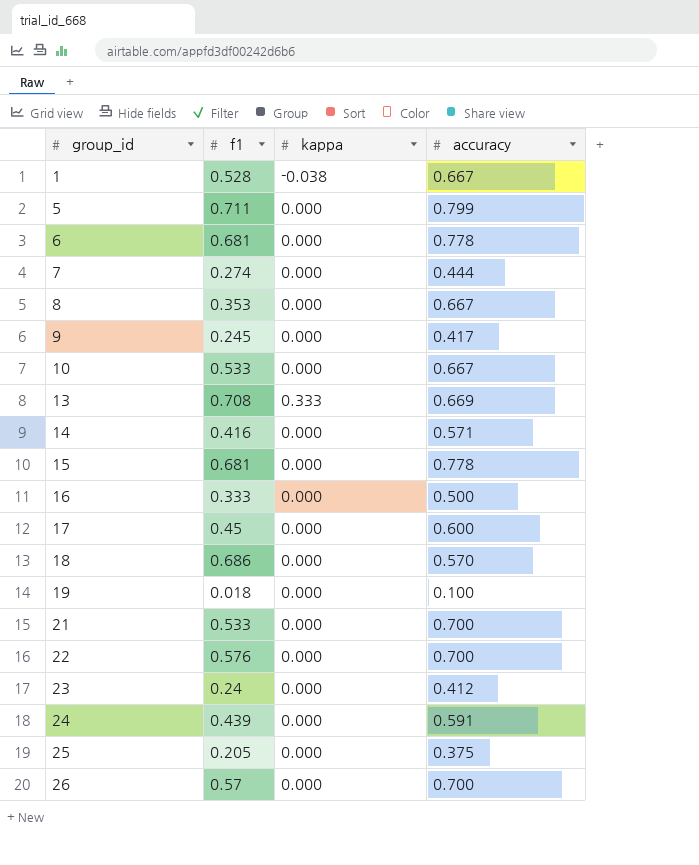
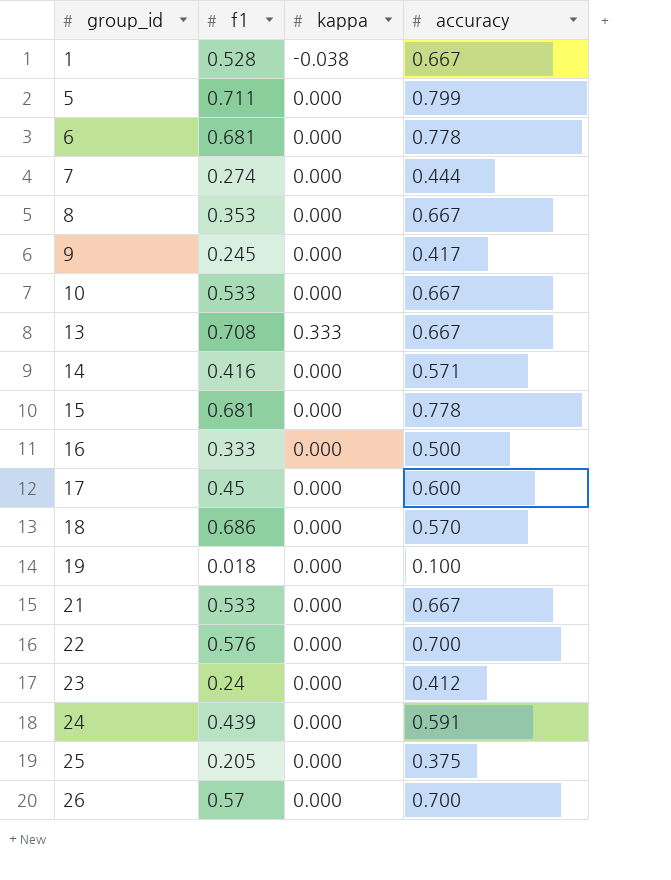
13 | accuracy: 0.669 -> 0.667
21 | accuracy: 0.700 -> 0.667

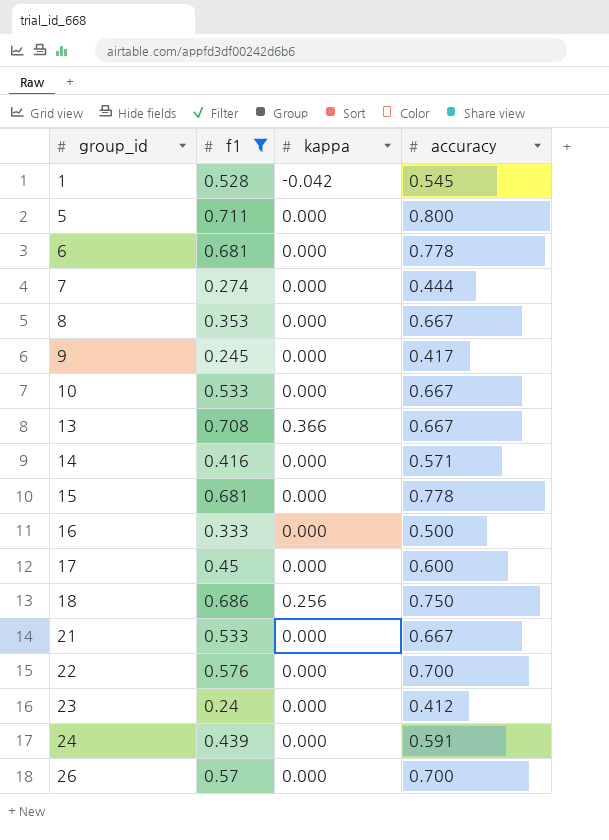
filter: none -> f1 >= 0.24
1 | kappa: -0.038 -> -0.042
1 | accuracy: 0.667 -> 0.545
5 | accuracy: 0.799 -> 0.800
13 | kappa: 0.333 -> 0.366
18 | kappa: 0.000 -> 0.256
18 | accuracy: 0.570 -> 0.750

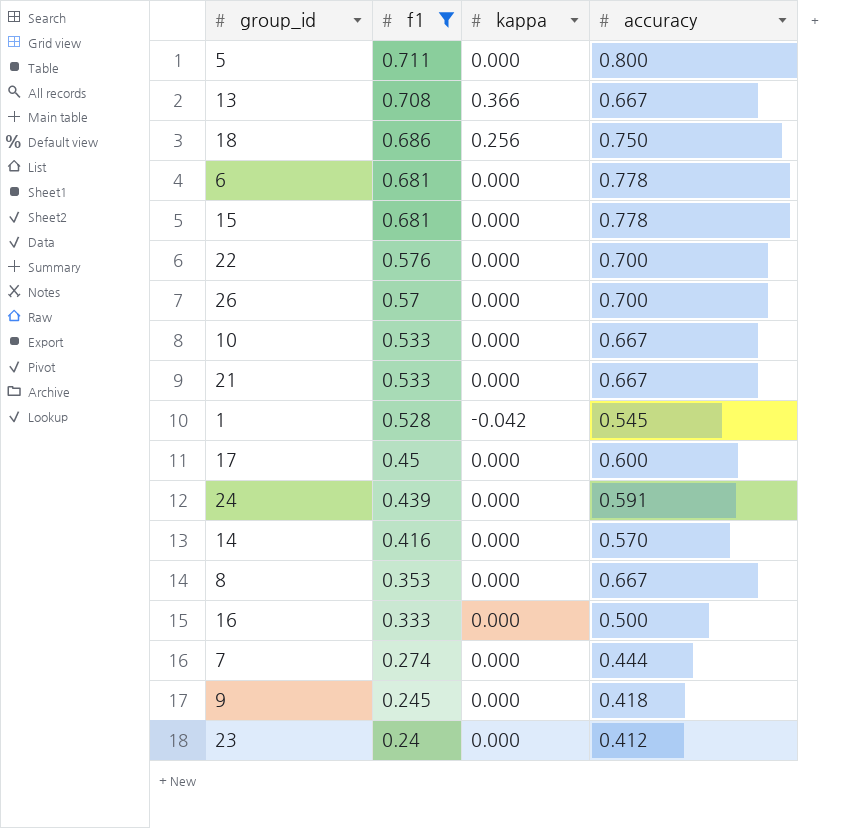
row order: group_id ascending -> f1 descending
14 | accuracy: 0.571 -> 0.570
9 | accuracy: 0.417 -> 0.418

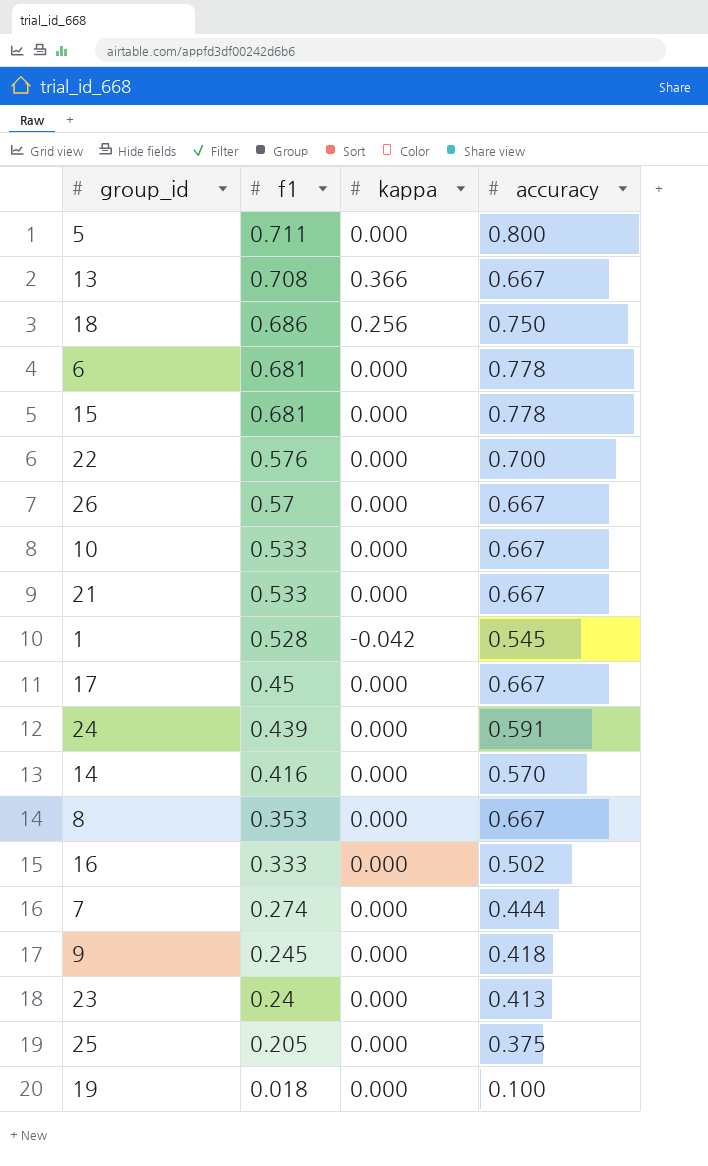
filter: f1 >= 0.24 -> none
26 | accuracy: 0.700 -> 0.667
17 | accuracy: 0.600 -> 0.667
16 | accuracy: 0.500 -> 0.502
23 | accuracy: 0.412 -> 0.413

